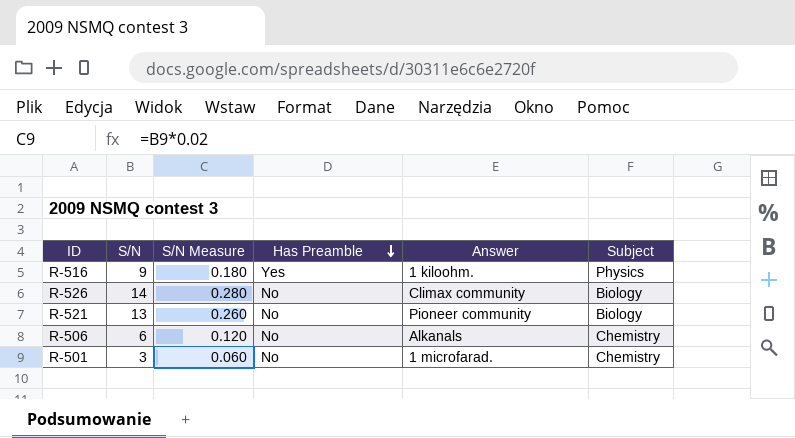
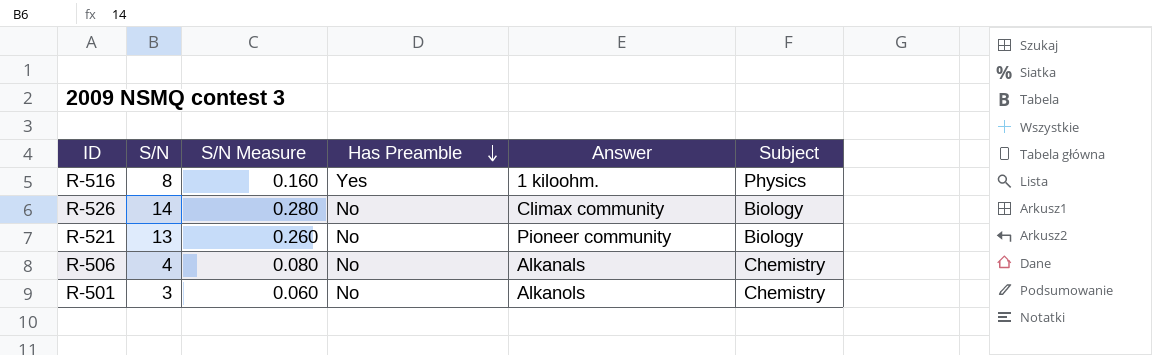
R-516 | S/N: 9 -> 8
R-516 | S/N Measure: 0.180 -> 0.160
R-506 | S/N: 6 -> 4
R-506 | S/N Measure: 0.120 -> 0.080
R-501 | Answer: 1 microfarad. -> Alkanols

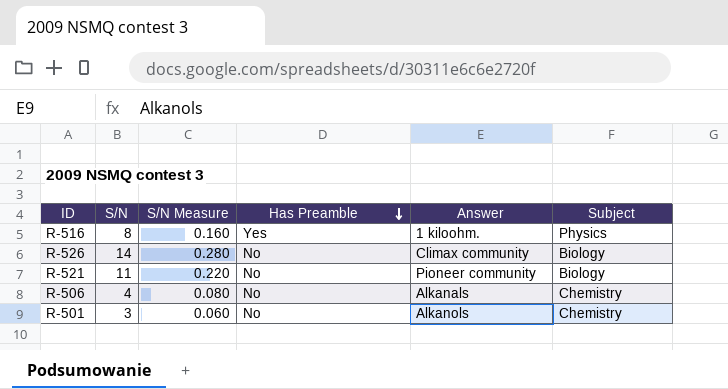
R-521 | S/N: 13 -> 11
R-521 | S/N Measure: 0.260 -> 0.220

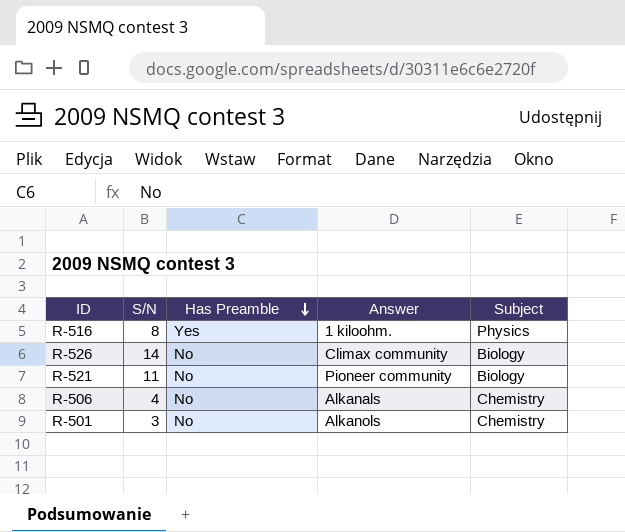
column S/N Measure | formula: [S/N] * 0.02 -> none

